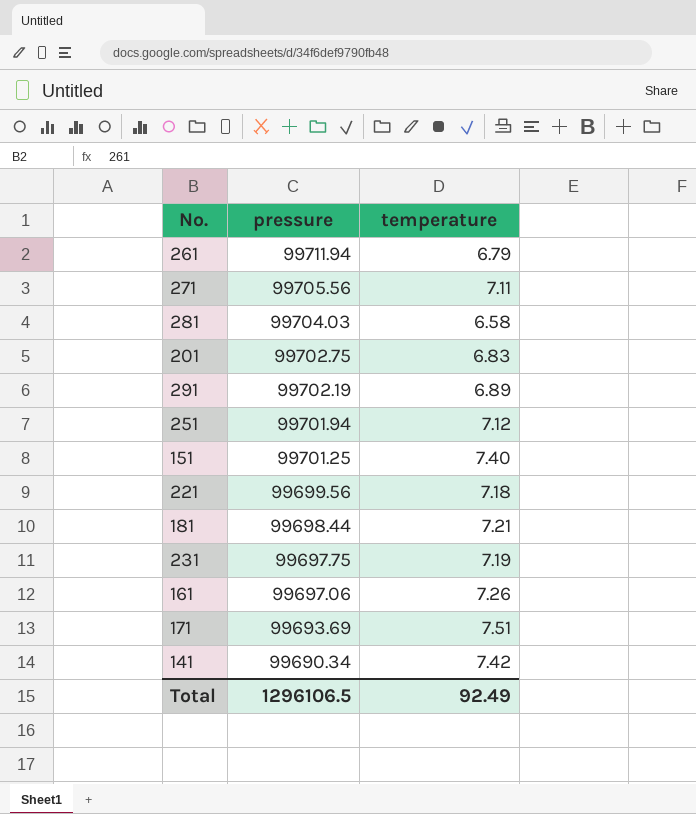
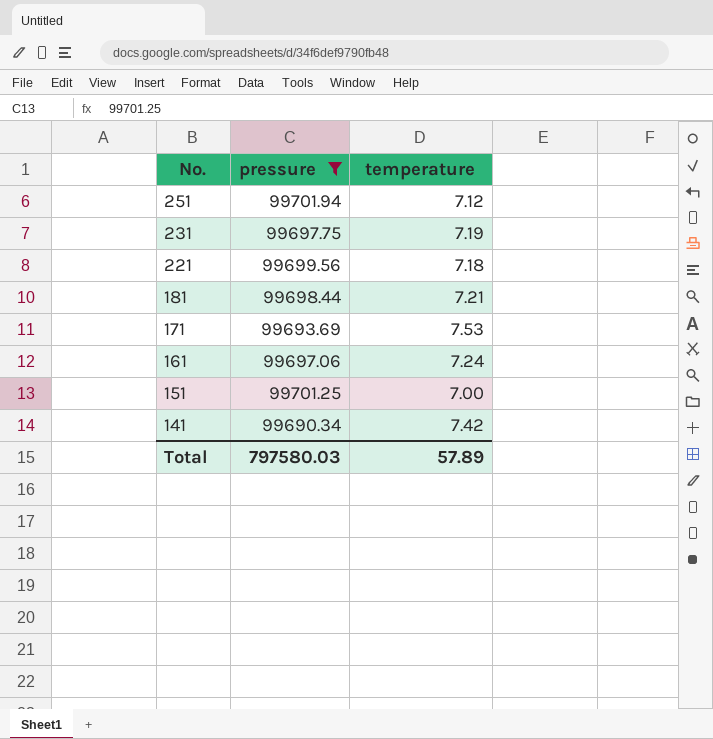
filter: none -> pressure <= 99701.94
row order: pressure descending -> No. descending
171 | temperature: 7.51 -> 7.53
161 | temperature: 7.26 -> 7.24
151 | temperature: 7.40 -> 7.00
Total | pressure: 1296106.5 -> 797580.03
Total | temperature: 92.49 -> 57.89

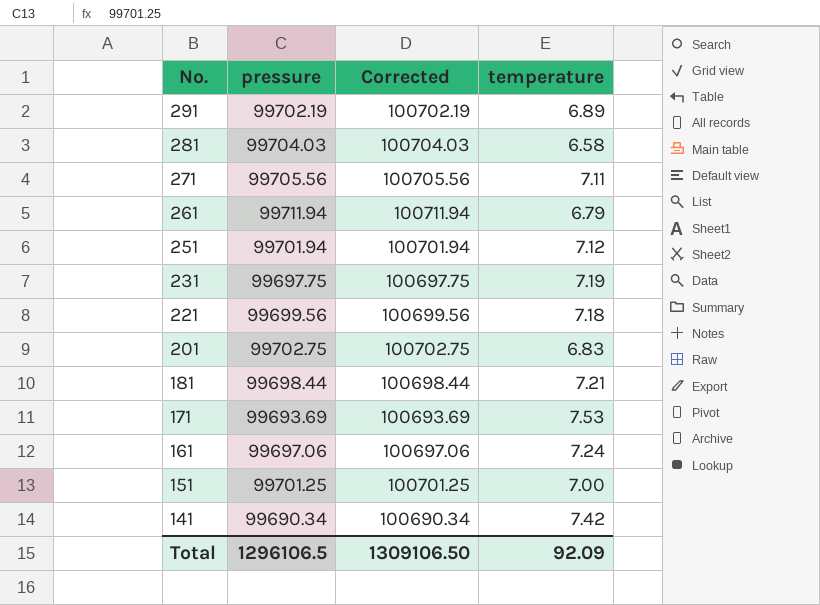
filter: pressure <= 99701.94 -> none
column Corrected | formula: none -> [pressure] + 1000
Total | pressure: 797580.03 -> 1296106.5
Total | temperature: 57.89 -> 92.09

